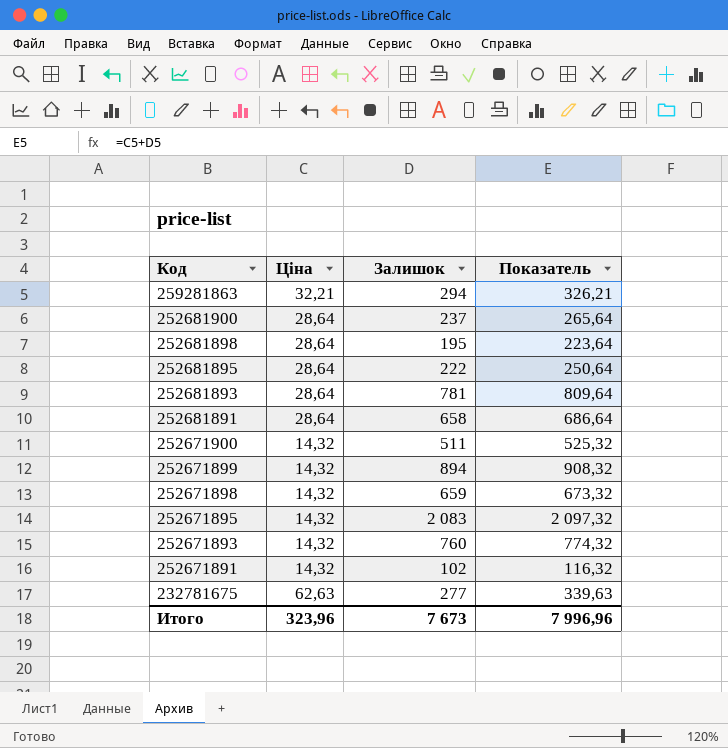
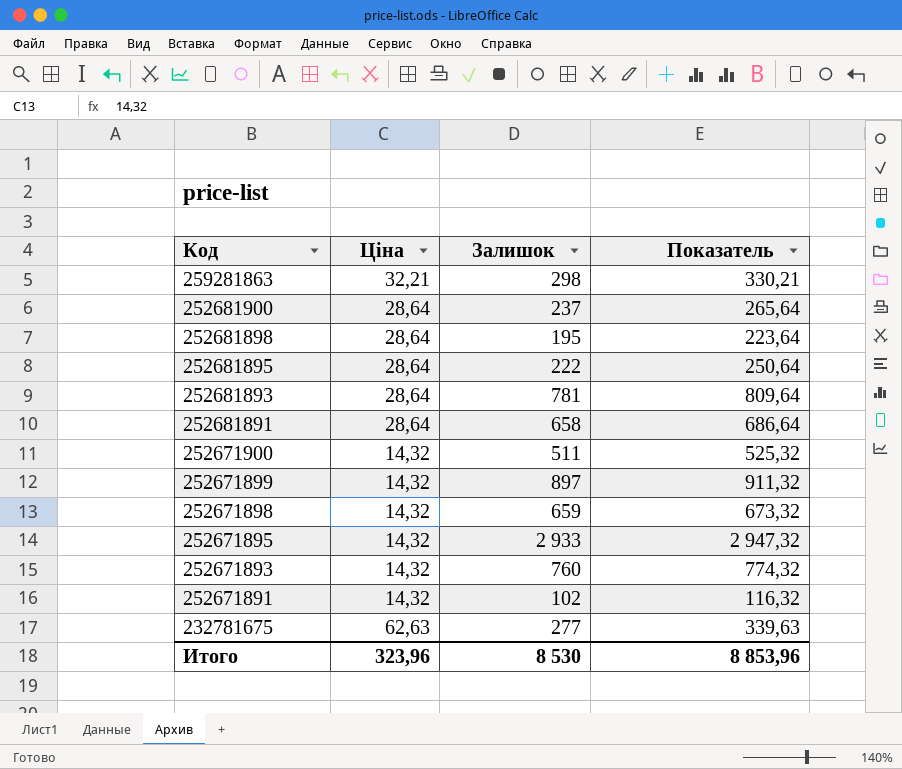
259281863 | Залишок: 294 -> 298
259281863 | Показатель: 326,21 -> 330,21
252671899 | Залишок: 894 -> 897
252671899 | Показатель: 908,32 -> 911,32
252671895 | Залишок: 2 083 -> 2 933
252671895 | Показатель: 2 097,32 -> 2 947,32
Итого | Залишок: 7 673 -> 8 530
Итого | Показатель: 7 996,96 -> 8 853,96

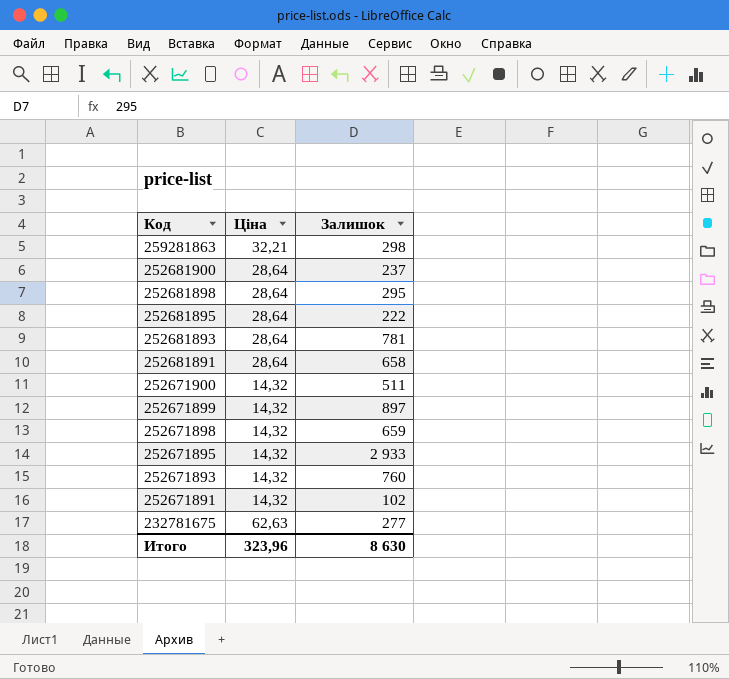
column Показатель | formula: [Ціна] + [Залишок] -> none
252681898 | Залишок: 195 -> 295
Итого | Залишок: 8 530 -> 8 630

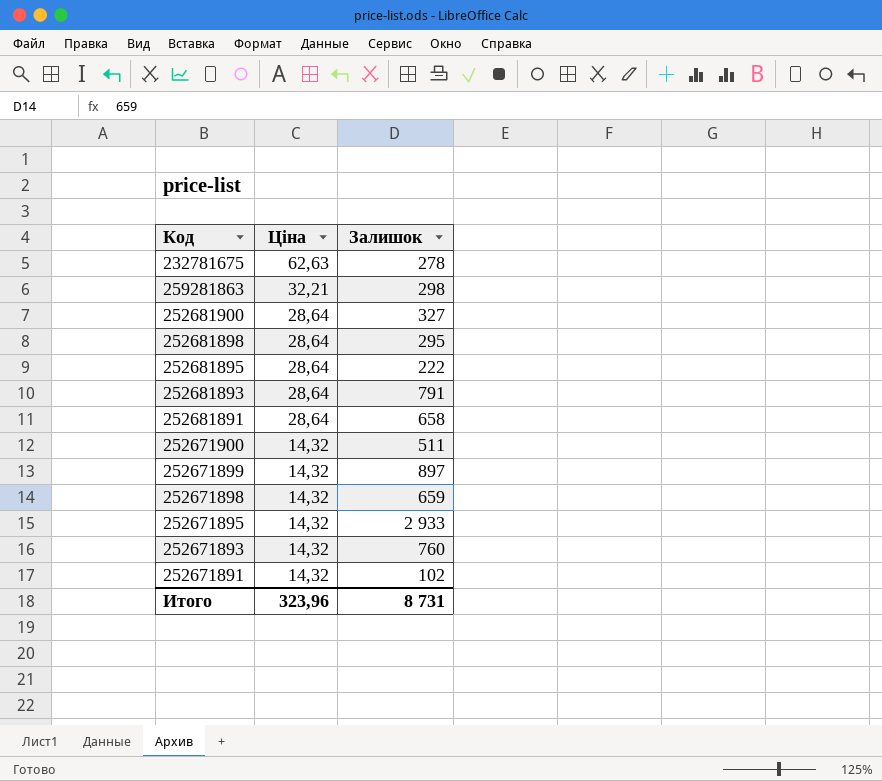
row order: Код descending -> Ціна descending
232781675 | Залишок: 277 -> 278
252681900 | Залишок: 237 -> 327
252681893 | Залишок: 781 -> 791
Итого | Залишок: 8 630 -> 8 731

